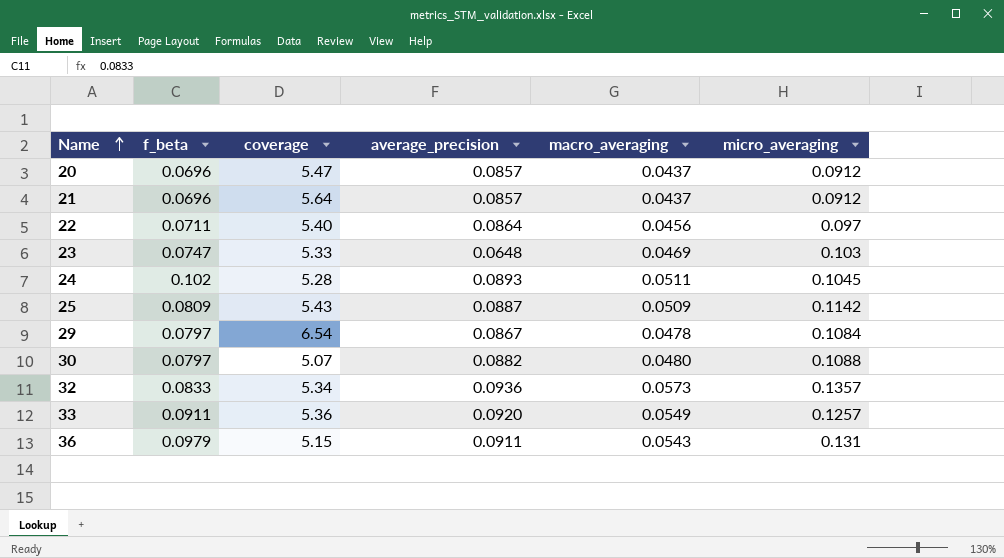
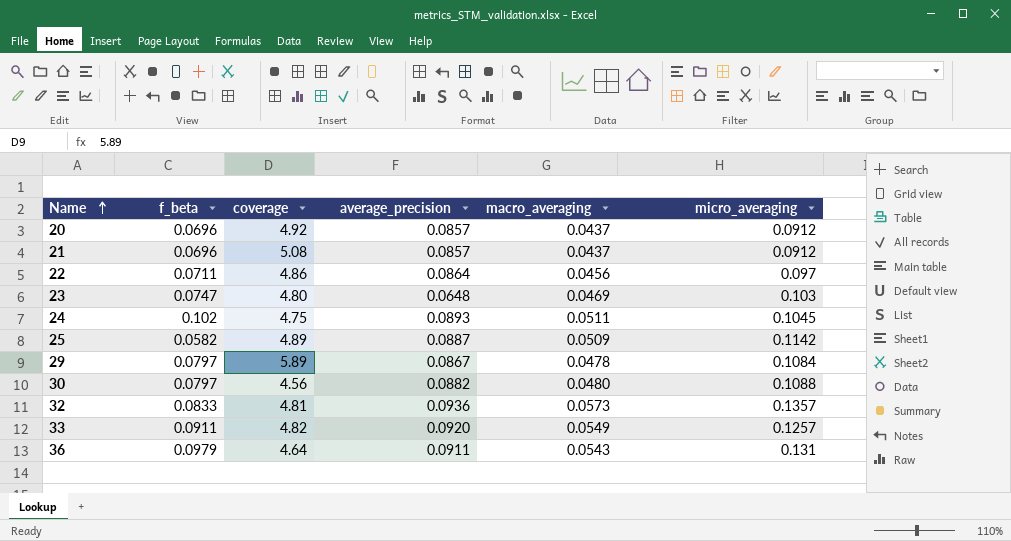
20 | coverage: 5.47 -> 4.92
21 | coverage: 5.64 -> 5.08
22 | coverage: 5.40 -> 4.86
23 | coverage: 5.33 -> 4.80
24 | coverage: 5.28 -> 4.75
25 | f_beta: 0.0809 -> 0.0582
25 | coverage: 5.43 -> 4.89
29 | coverage: 6.54 -> 5.89
30 | coverage: 5.07 -> 4.56
32 | coverage: 5.34 -> 4.81
33 | coverage: 5.36 -> 4.82
36 | coverage: 5.15 -> 4.64

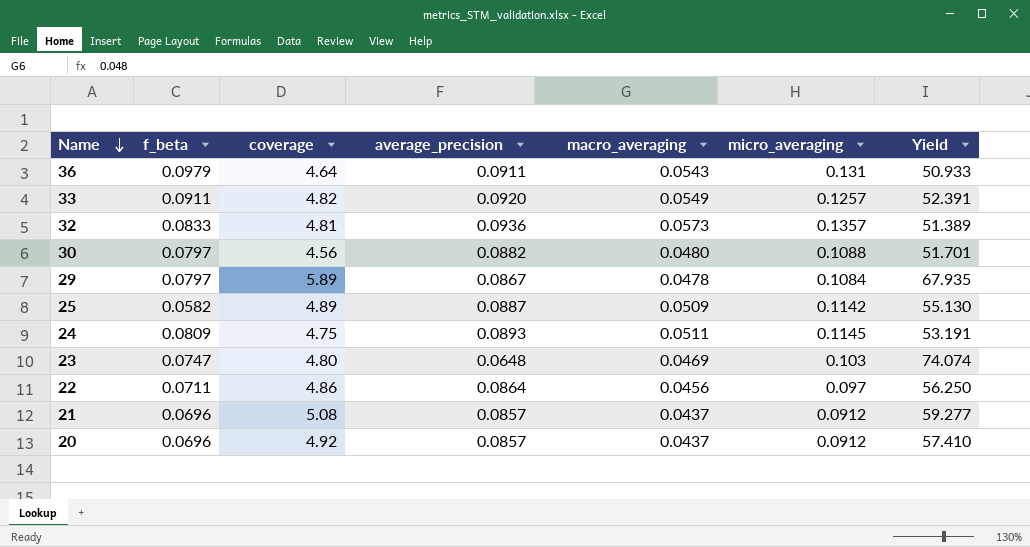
row order: Name ascending -> Name descending
column Yield | formula: none -> [coverage] / [average_precision]
24 | f_beta: 0.102 -> 0.0809
24 | micro_averaging: 0.1045 -> 0.1145

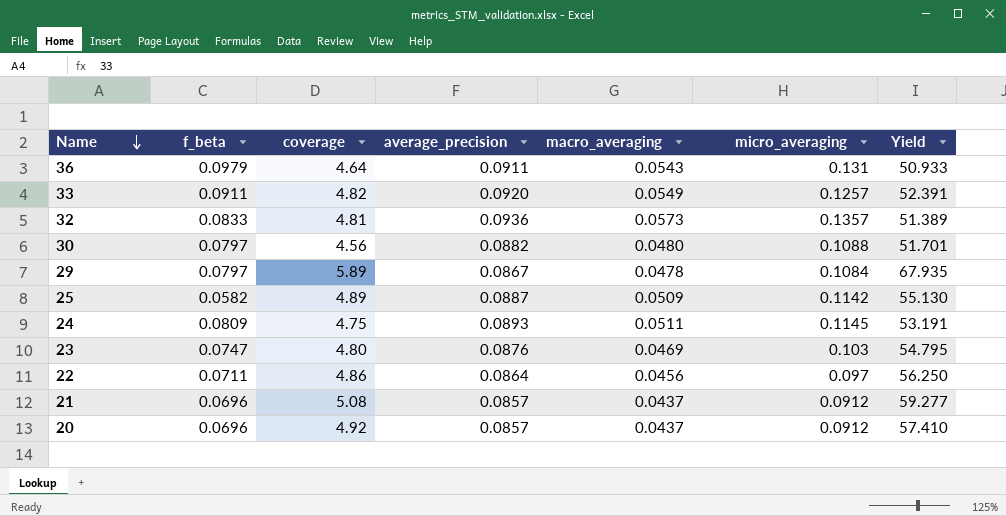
23 | average_precision: 0.0648 -> 0.0876
23 | Yield: 74.074 -> 54.795

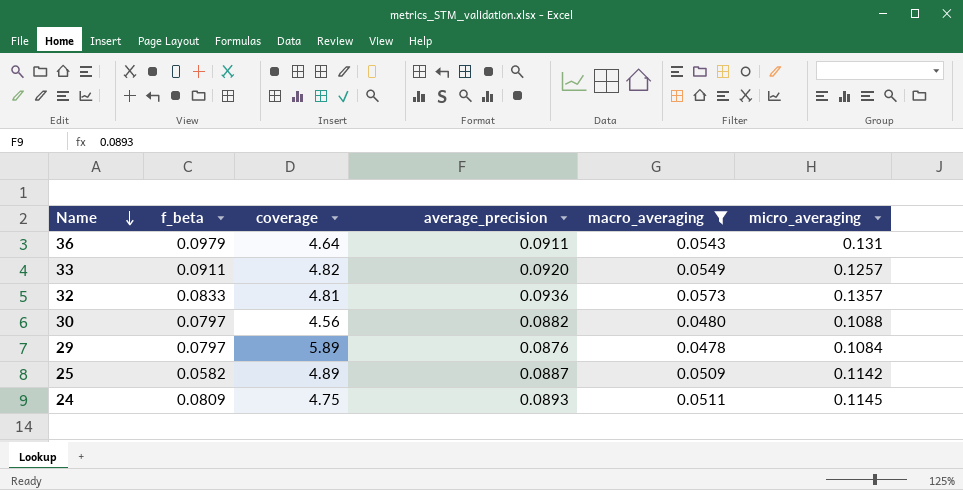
filter: none -> macro_averaging >= 0.0478
column Yield | formula: [coverage] / [average_precision] -> none
29 | average_precision: 0.0867 -> 0.0876

